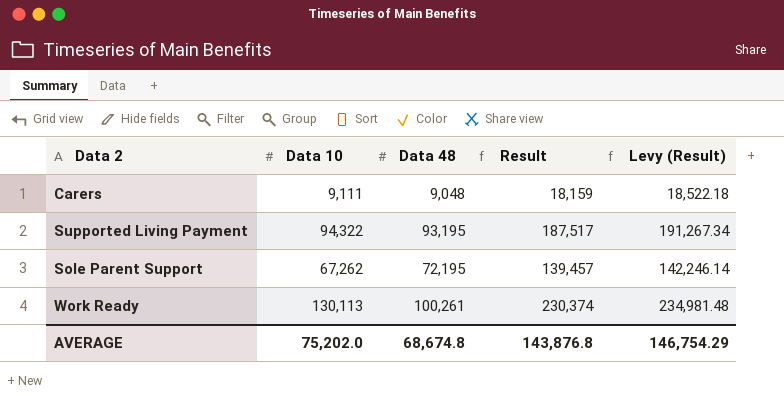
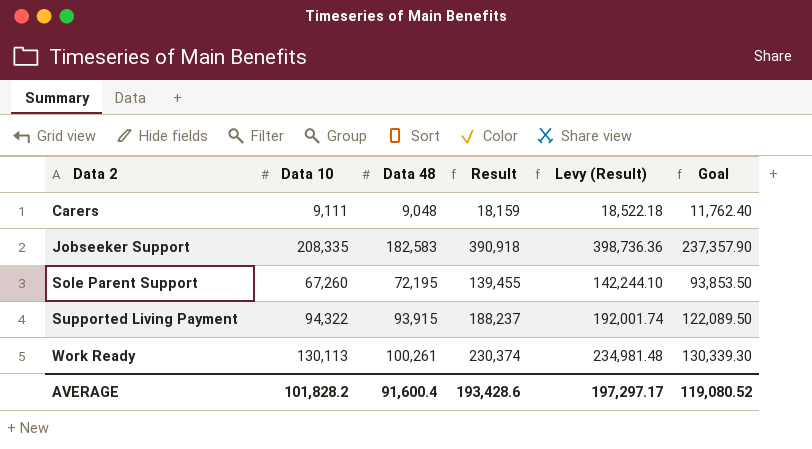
row order: none -> Data 2 ascending
column Goal | formula: none -> [Data 48] * 1.3
row Jobseeker Support: none -> 208,335 | 182,583 | 390,918 | 398,736.36 | 237,357.90
Sole Parent Support | Data 10: 67,262 -> 67,260
Sole Parent Support | Result: 139,457 -> 139,455
Sole Parent Support | Levy (Result): 142,246.14 -> 142,244.10
Supported Living Payment | Data 48: 93,195 -> 93,915
Supported Living Payment | Result: 187,517 -> 188,237
Supported Living Payment | Levy (Result): 191,267.34 -> 192,001.74
AVERAGE | Data 10: 75,202.0 -> 101,828.2
AVERAGE | Data 48: 68,674.8 -> 91,600.4
AVERAGE | Result: 143,876.8 -> 193,428.6
AVERAGE | Levy (Result): 146,754.29 -> 197,297.17

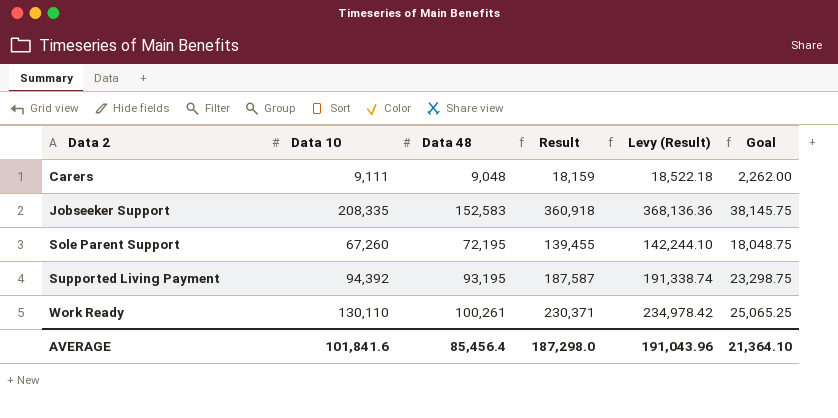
column Goal | formula: [Data 48] * 1.3 -> [Data 48] * 0.25
Jobseeker Support | Data 48: 182,583 -> 152,583
Jobseeker Support | Result: 390,918 -> 360,918
Jobseeker Support | Levy (Result): 398,736.36 -> 368,136.36
Supported Living Payment | Data 10: 94,322 -> 94,392
Supported Living Payment | Data 48: 93,915 -> 93,195
Supported Living Payment | Result: 188,237 -> 187,587
Supported Living Payment | Levy (Result): 192,001.74 -> 191,338.74
Work Ready | Data 10: 130,113 -> 130,110
Work Ready | Result: 230,374 -> 230,371
Work Ready | Levy (Result): 234,981.48 -> 234,978.42
AVERAGE | Data 10: 101,828.2 -> 101,841.6
AVERAGE | Data 48: 91,600.4 -> 85,456.4
AVERAGE | Result: 193,428.6 -> 187,298.0
AVERAGE | Levy (Result): 197,297.17 -> 191,043.96
AVERAGE | Goal: 119,080.52 -> 21,364.10

